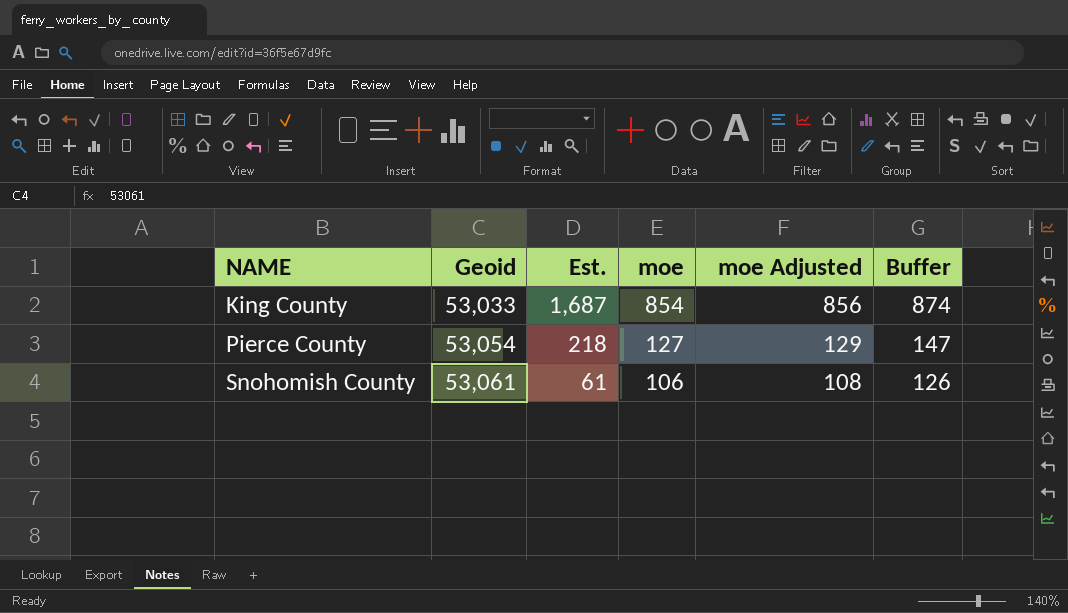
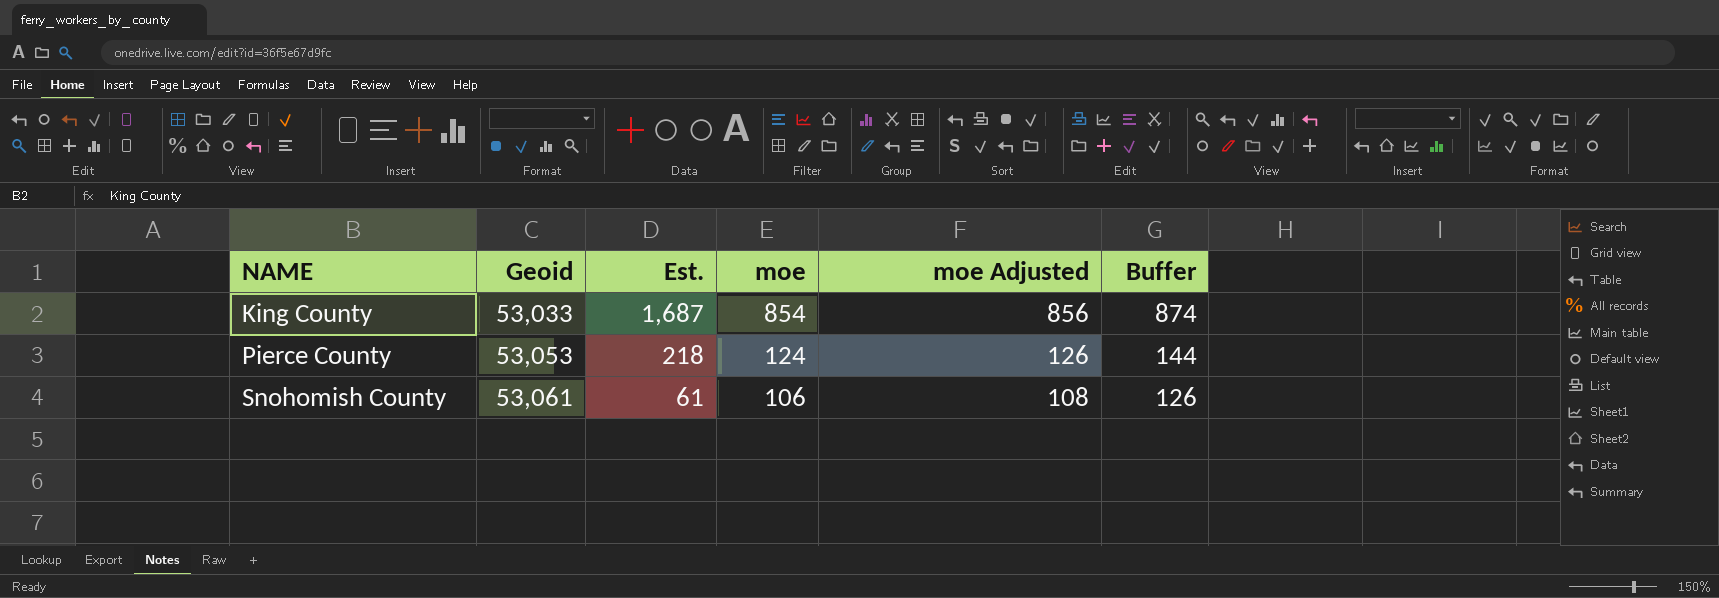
Pierce County | Geoid: 53,054 -> 53,053
Pierce County | moe: 127 -> 124
Pierce County | moe Adjusted: 129 -> 126
Pierce County | Buffer: 147 -> 144

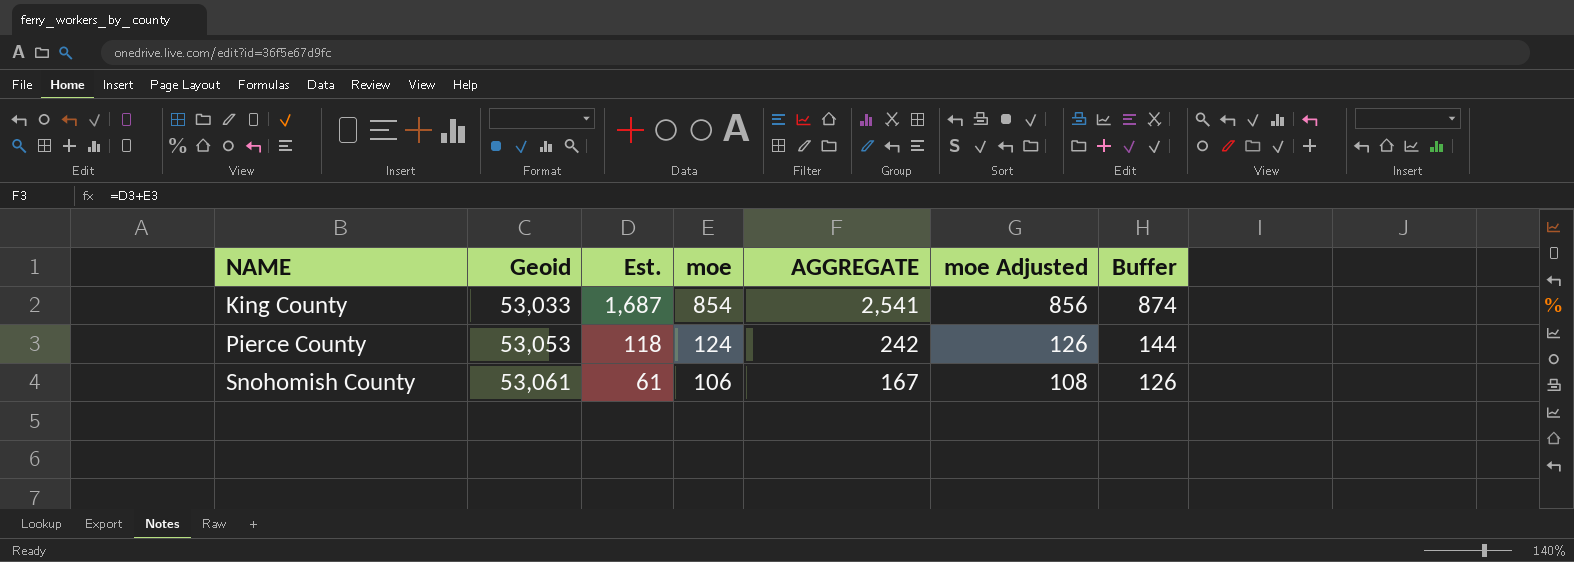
column AGGREGATE | formula: none -> [Est.] + [moe]
Pierce County | Est.: 218 -> 118

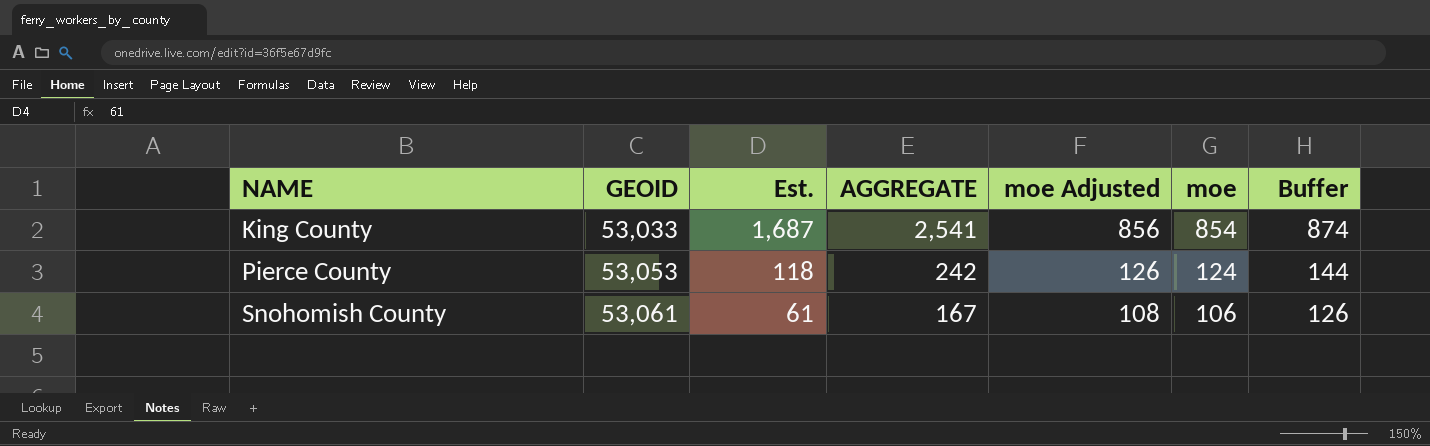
column name: Geoid -> GEOID
column moe | position: 4 -> 6

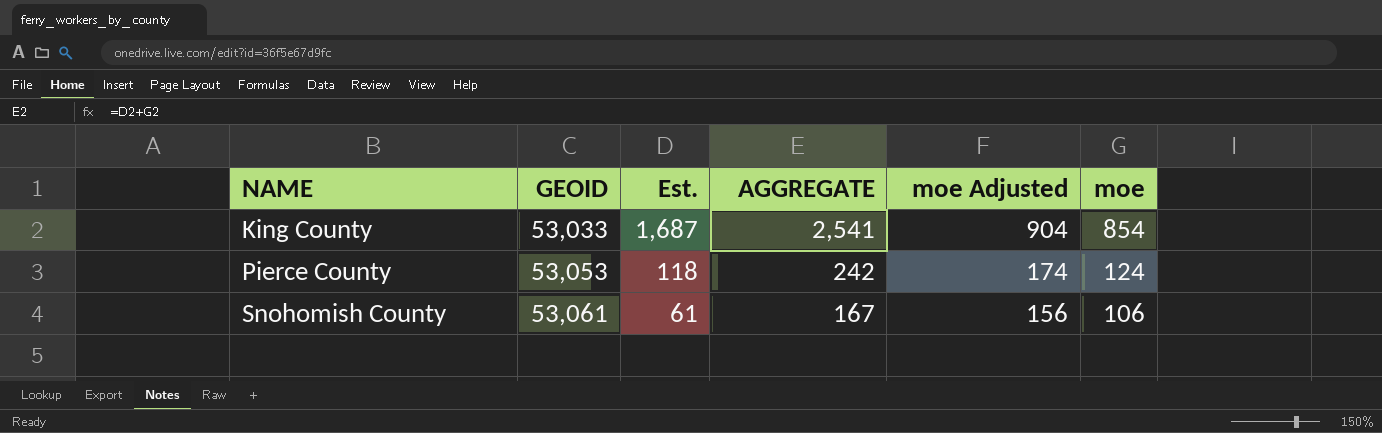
column Buffer | formula: [moe] + 20 -> none
column moe Adjusted | formula: [moe] + 2 -> [moe] + 50

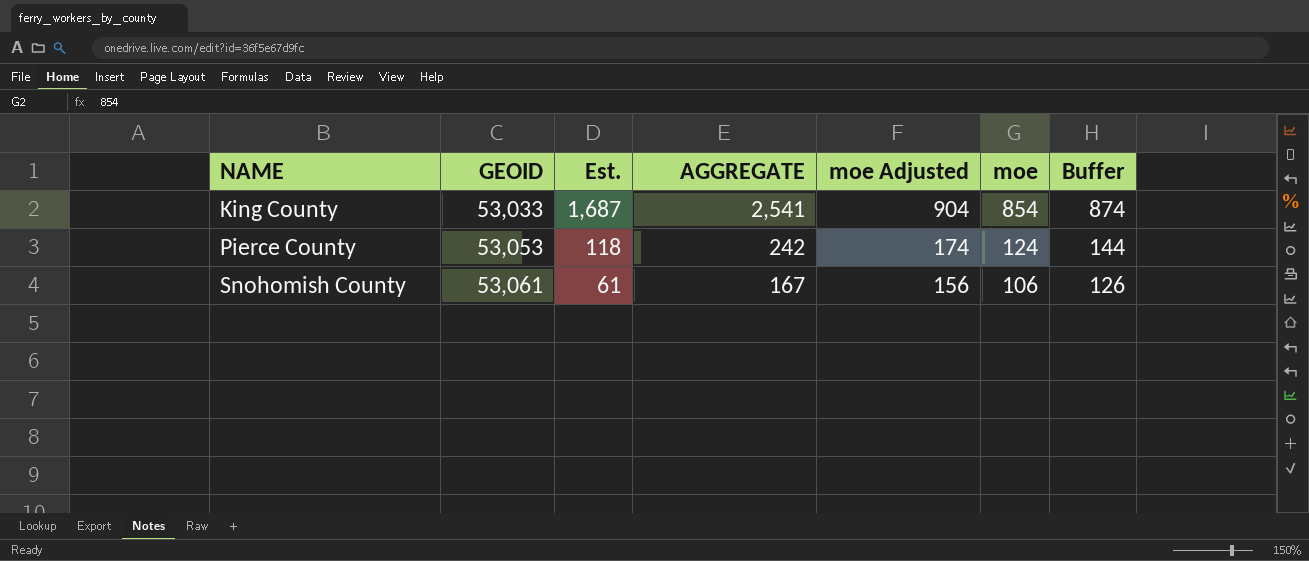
column Buffer | formula: none -> [moe] + 20

